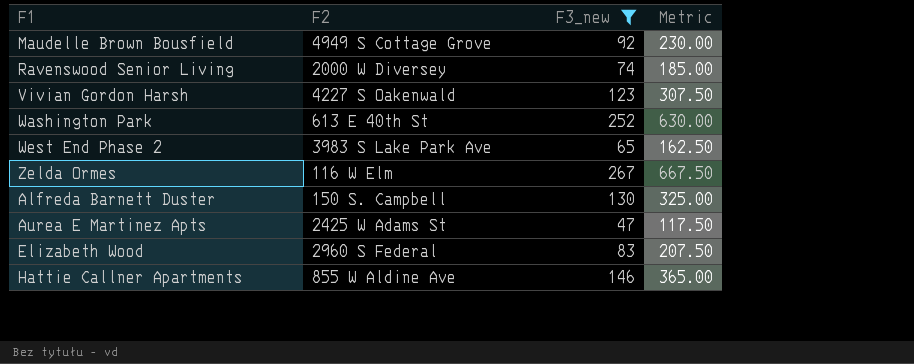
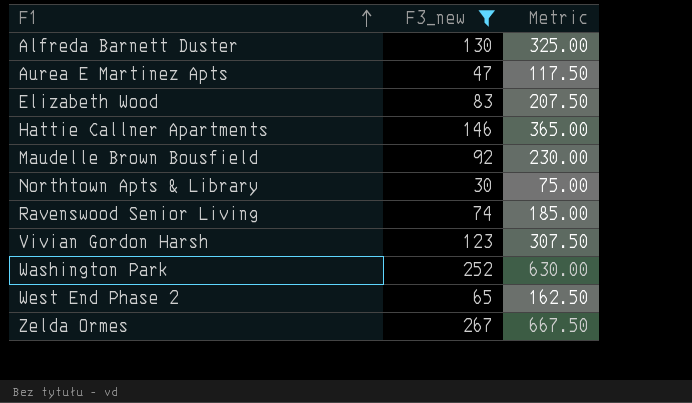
row order: none -> F1 ascending
column F2 | position: 2 -> none
row Northtown Apts & Library: none -> 30 | 75.00

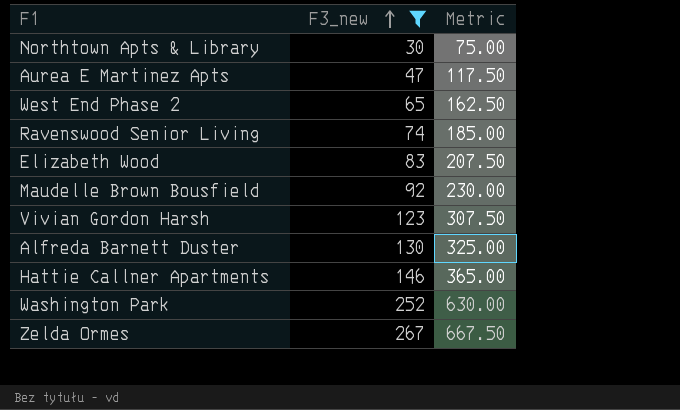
row order: F1 ascending -> F3_new ascending

